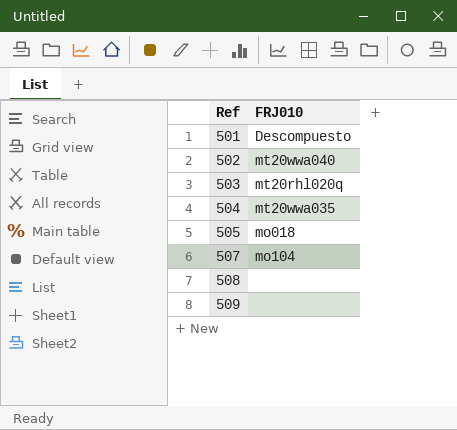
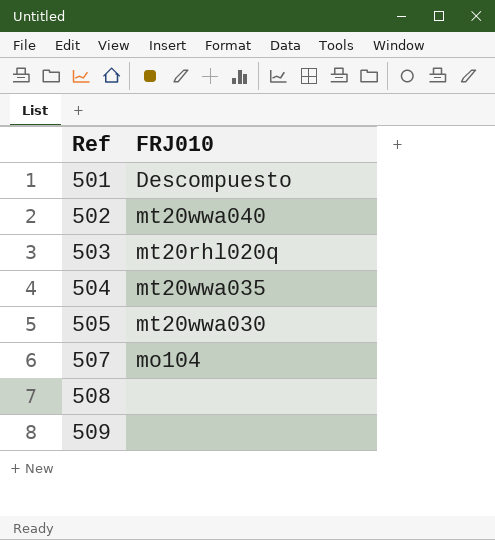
505 | FRJ010: mo018 -> mt20wwa030

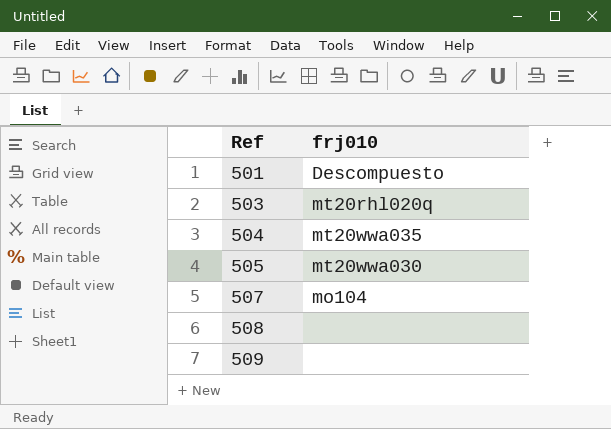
column name: FRJ010 -> frj010
row 502: mt20wwa040 -> none

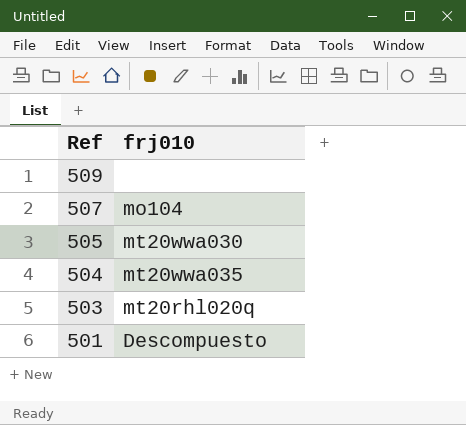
row order: Ref ascending -> Ref descending
row 508: none -> none

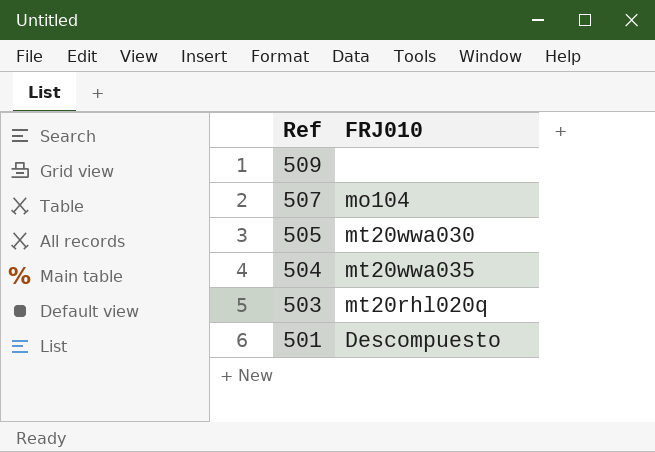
column name: frj010 -> FRJ010

